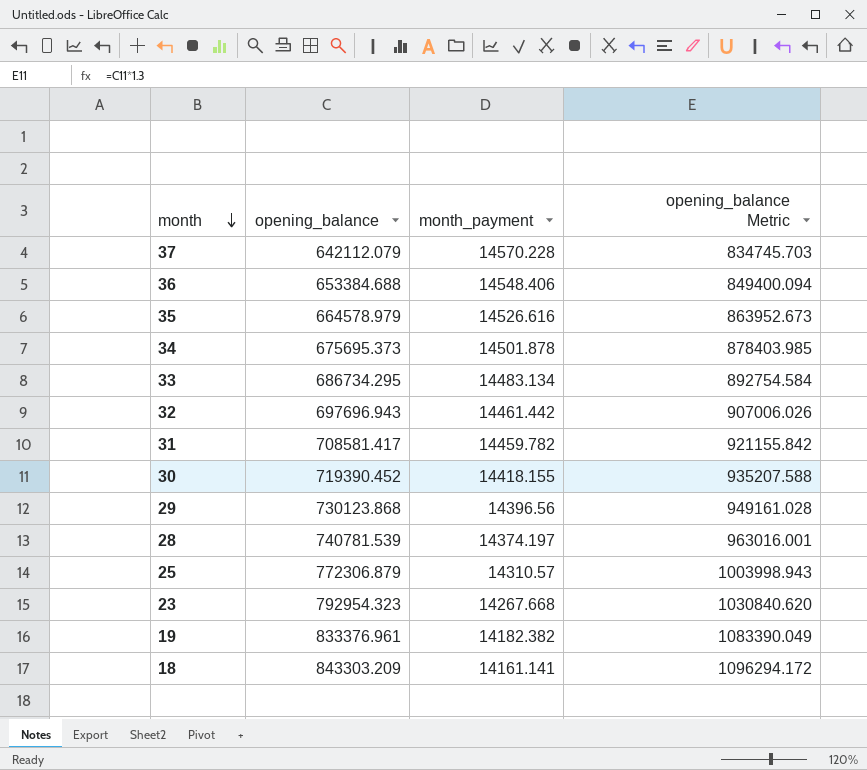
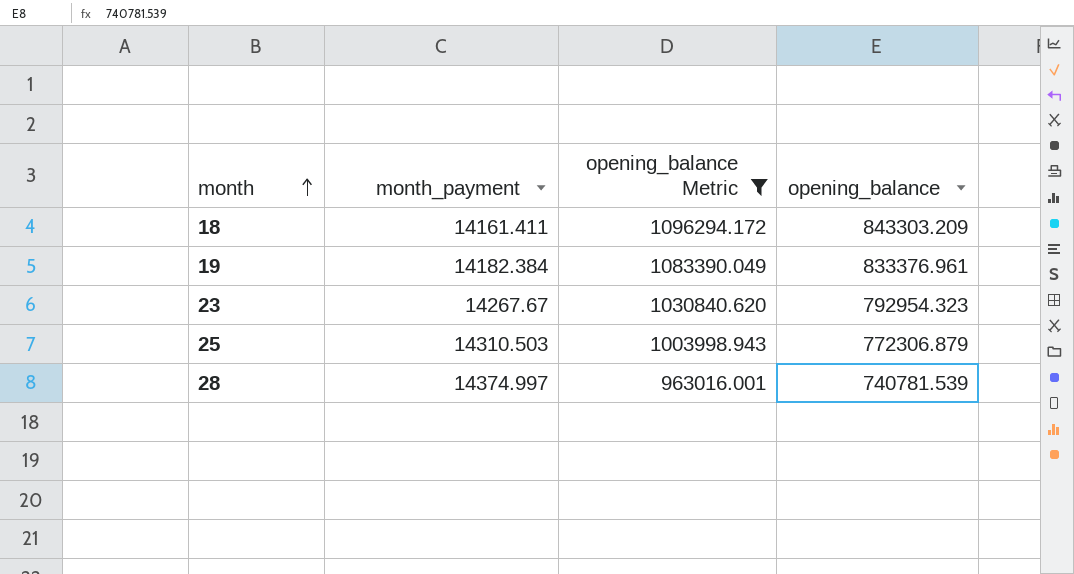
filter: none -> opening_balance Metric >= 963016.001
row order: month descending -> month ascending
column opening_balance | position: 2 -> 4
18 | month_payment: 14161.141 -> 14161.411
19 | month_payment: 14182.382 -> 14182.384
23 | month_payment: 14267.668 -> 14267.67
25 | month_payment: 14310.57 -> 14310.503
28 | month_payment: 14374.197 -> 14374.997

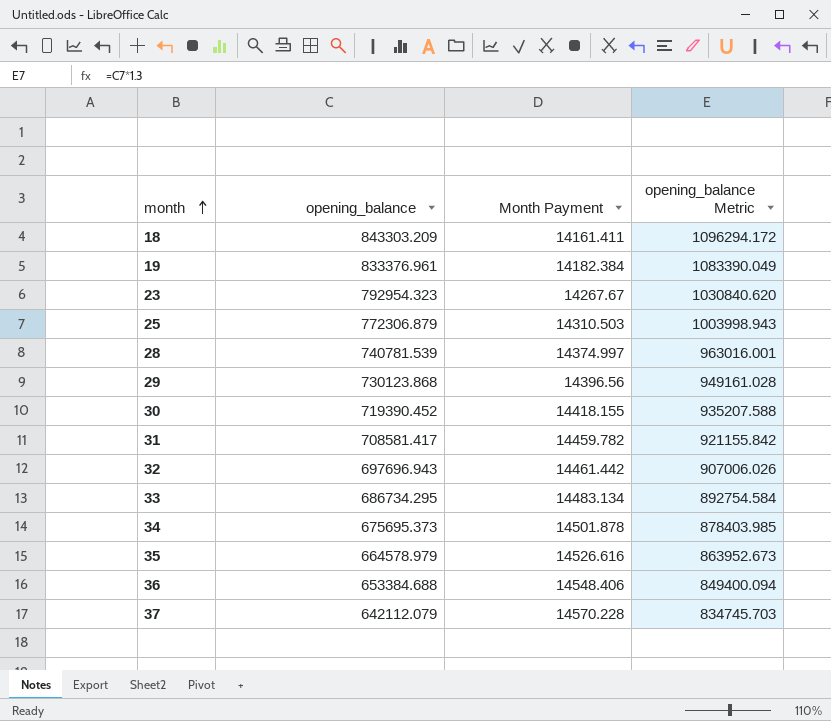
filter: opening_balance Metric >= 963016.001 -> none
column opening_balance | position: 4 -> 2
column name: month_payment -> Month Payment

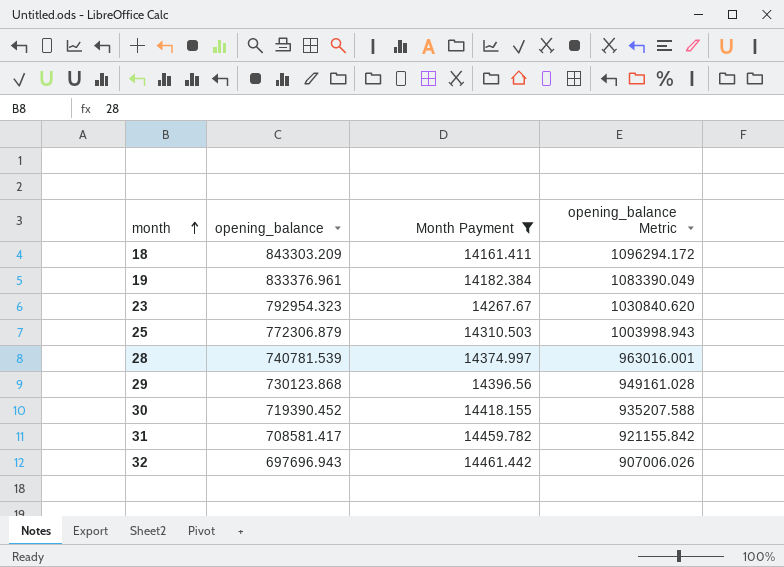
filter: none -> Month Payment <= 14461.442

